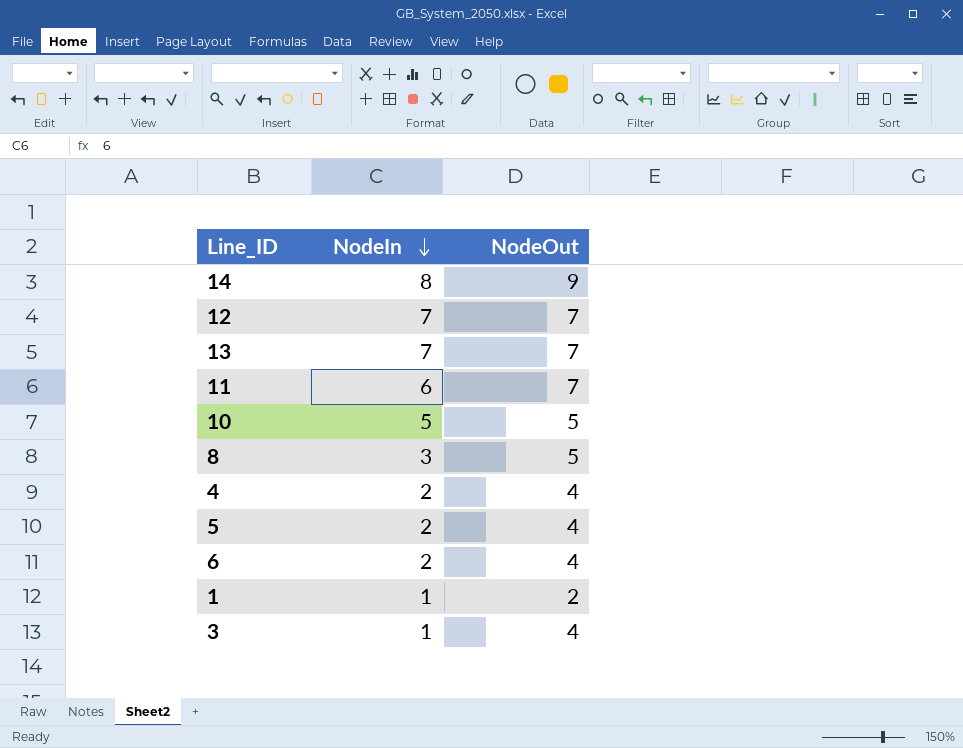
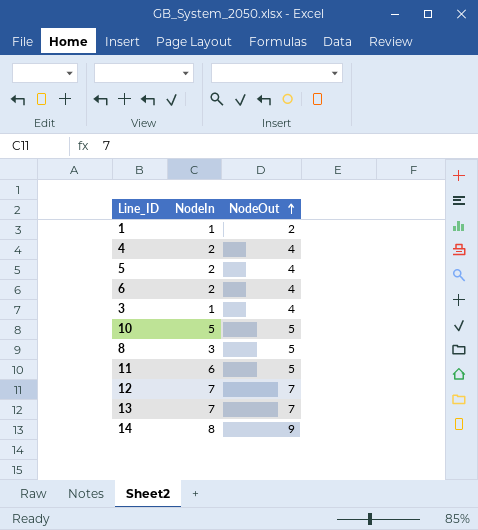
row order: NodeIn descending -> NodeOut ascending
11 | NodeOut: 7 -> 5

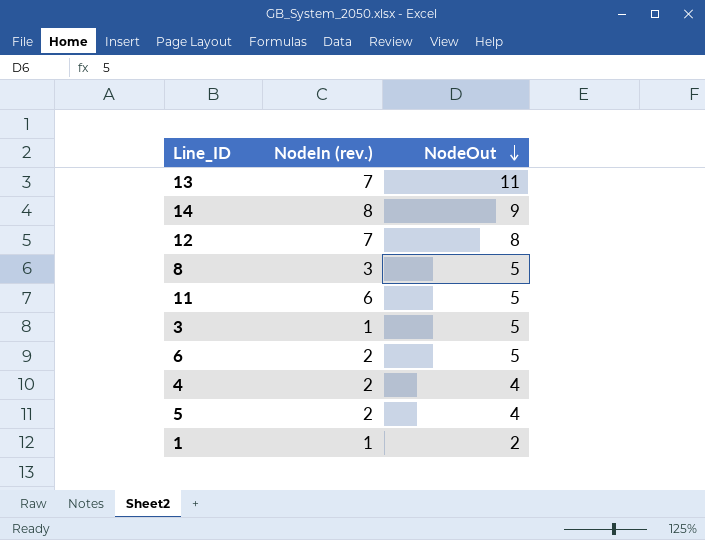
row order: NodeOut ascending -> NodeOut descending
column name: NodeIn -> NodeIn (rev.)
row 10: 5 | 5 -> none
13 | NodeOut: 7 -> 11
12 | NodeOut: 7 -> 8
3 | NodeOut: 4 -> 5
6 | NodeOut: 4 -> 5

